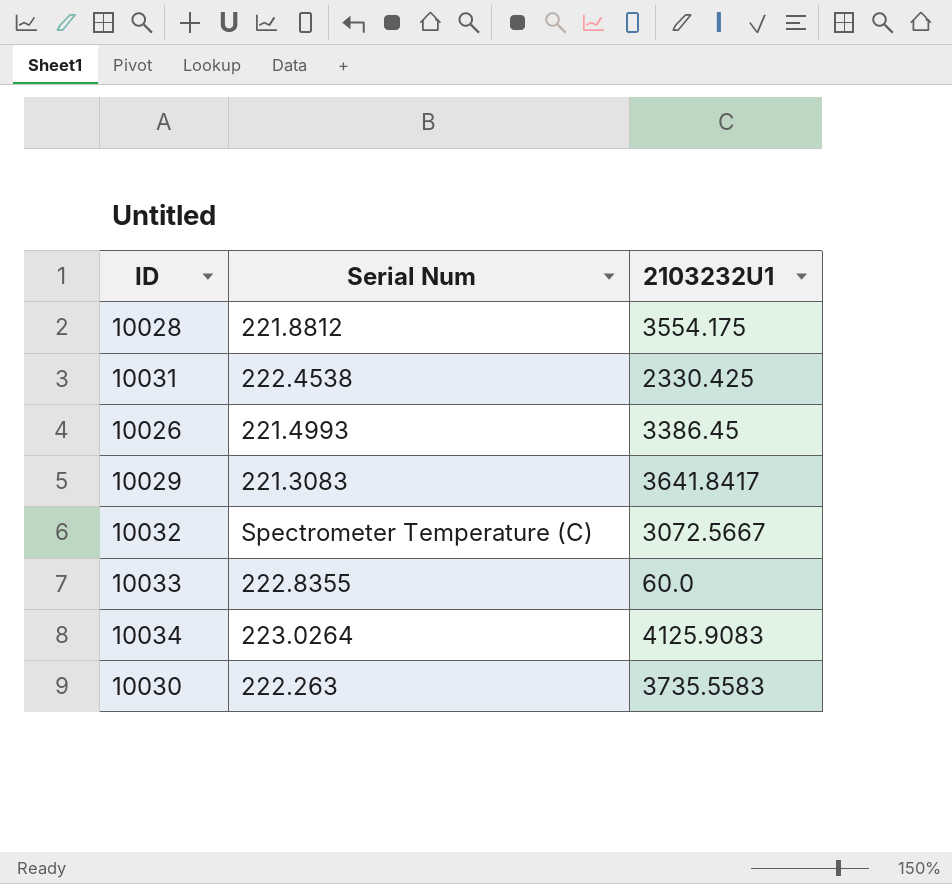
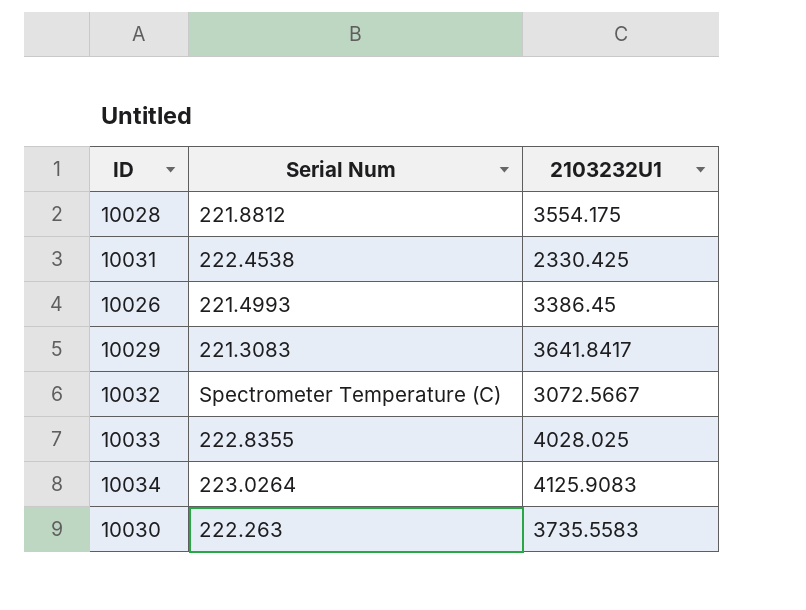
10033 | 2103232U1: 60.0 -> 4028.025

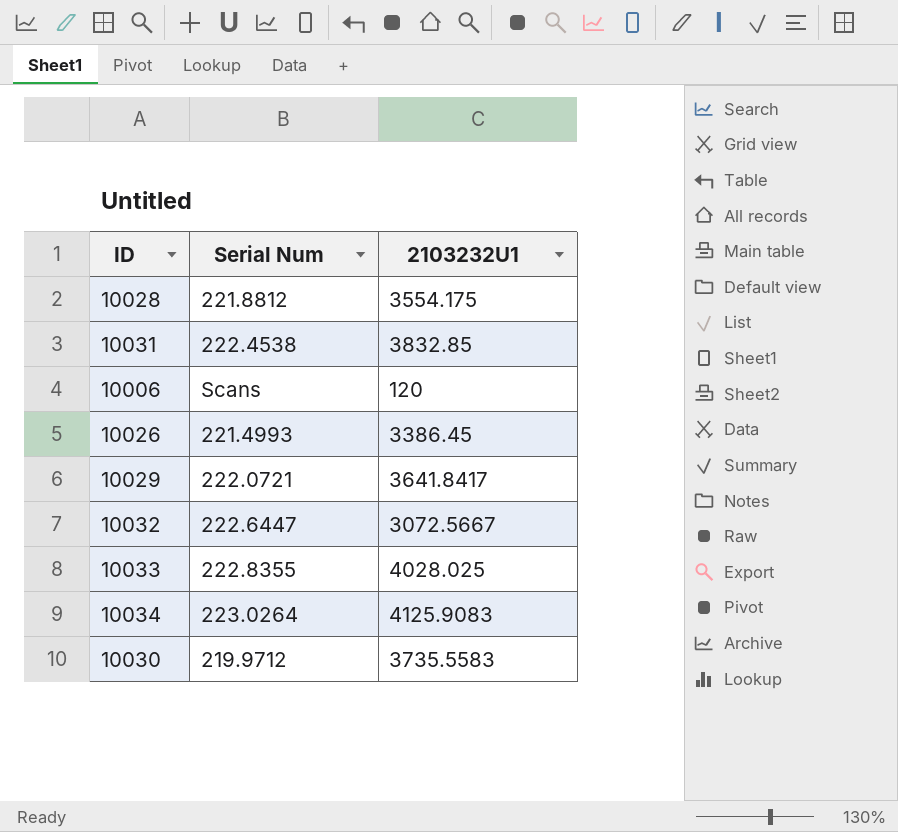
10031 | 2103232U1: 2330.425 -> 3832.85
row 10006: none -> Scans | 120
10029 | Serial Num: 221.3083 -> 222.0721
10032 | Serial Num: Spectrometer Temperature (C) -> 222.6447
10030 | Serial Num: 222.263 -> 219.9712

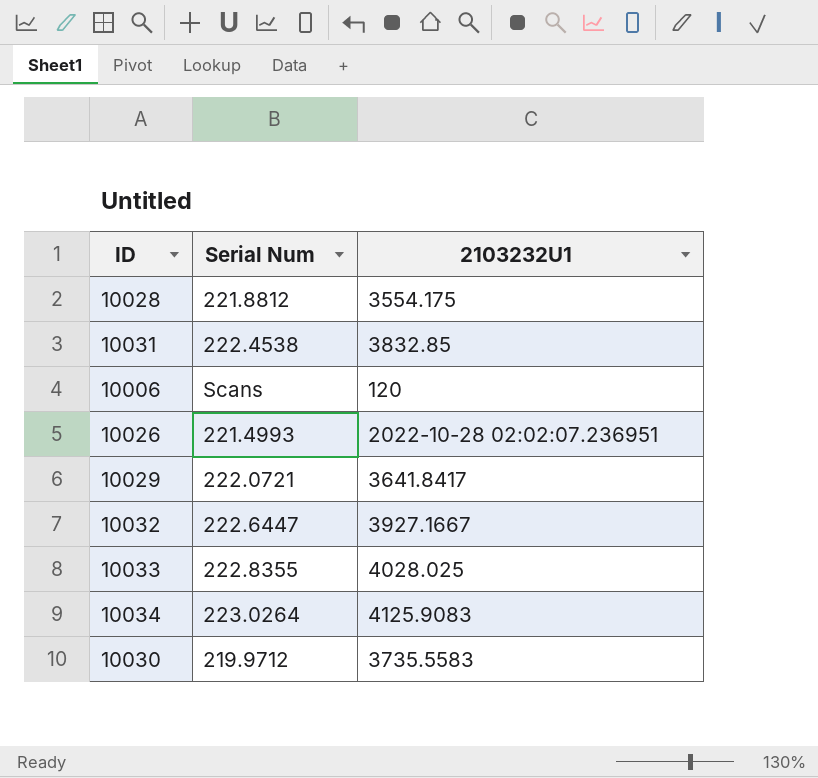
10026 | 2103232U1: 3386.45 -> 2022-10-28 02:02:07.236951
10032 | 2103232U1: 3072.5667 -> 3927.1667

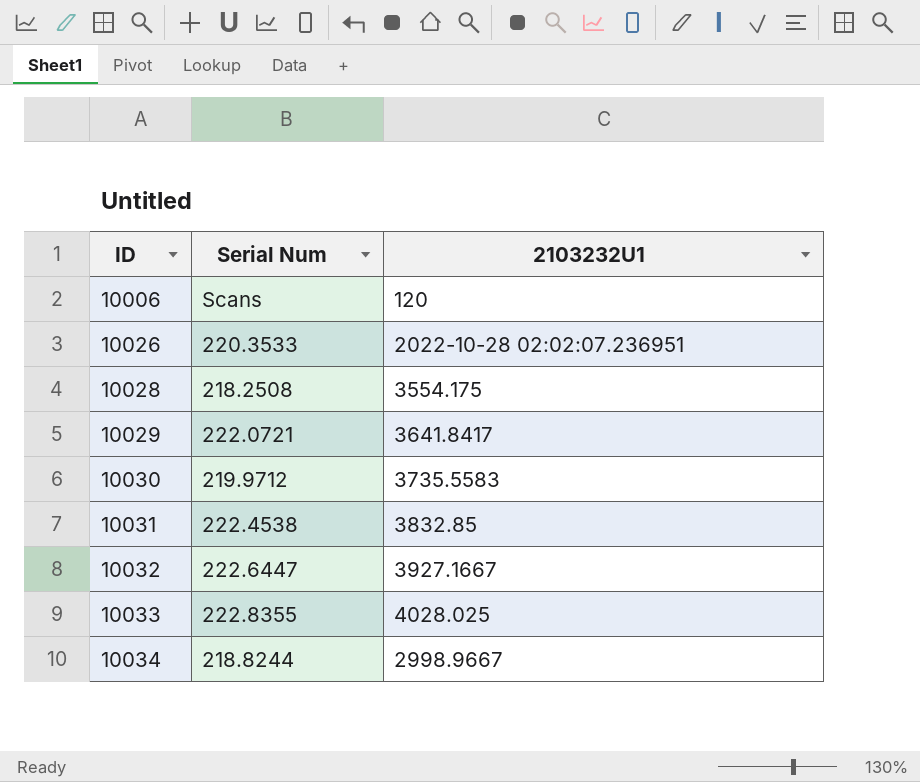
row order: none -> ID ascending
10026 | Serial Num: 221.4993 -> 220.3533
10028 | Serial Num: 221.8812 -> 218.2508
10034 | Serial Num: 223.0264 -> 218.8244
10034 | 2103232U1: 4125.9083 -> 2998.9667

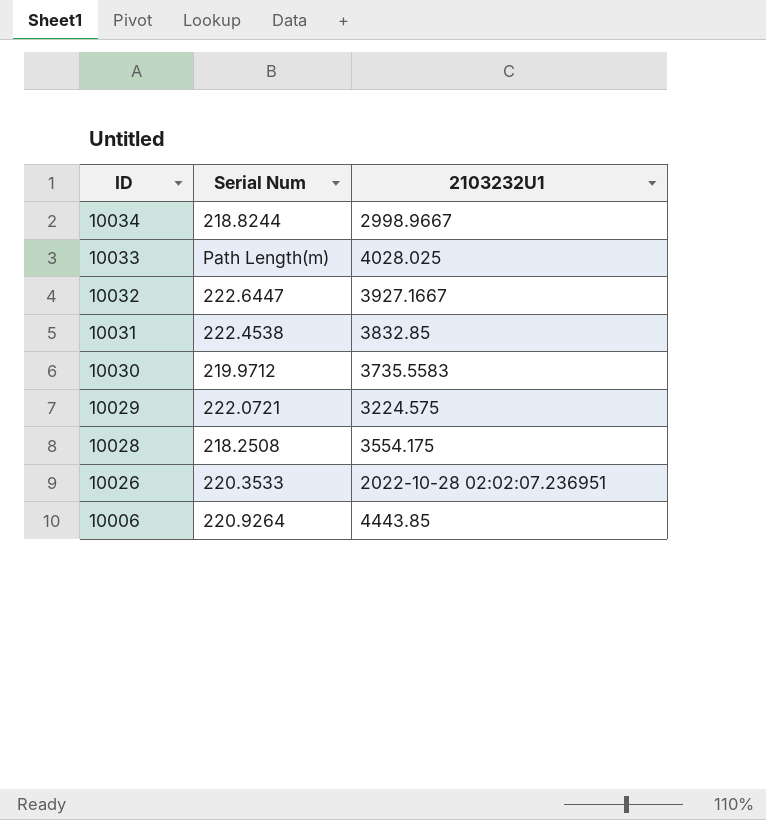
row order: ID ascending -> ID descending
10033 | Serial Num: 222.8355 -> Path Length(m)
10029 | 2103232U1: 3641.8417 -> 3224.575
10006 | Serial Num: Scans -> 220.9264
10006 | 2103232U1: 120 -> 4443.85

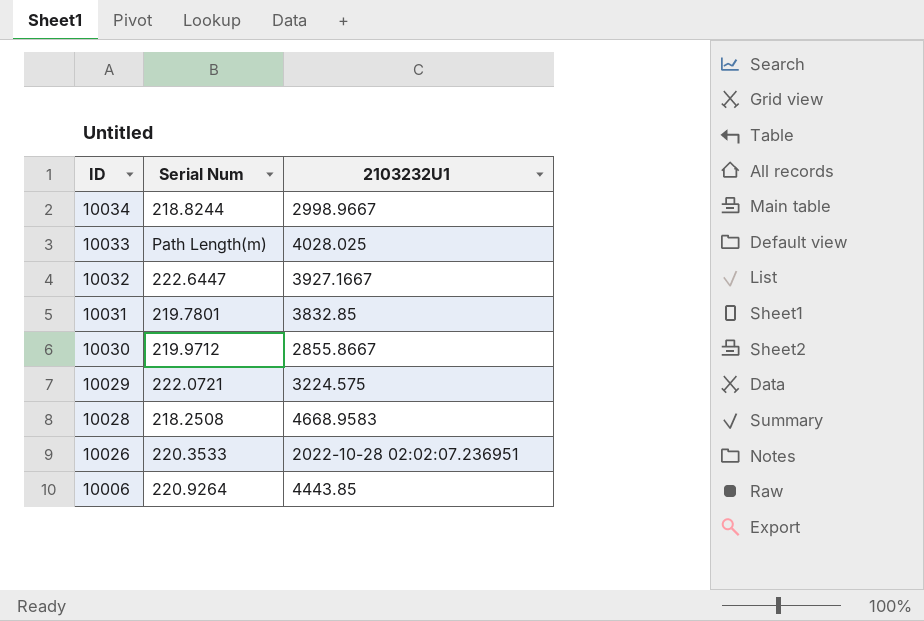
10031 | Serial Num: 222.4538 -> 219.7801
10030 | 2103232U1: 3735.5583 -> 2855.8667
10028 | 2103232U1: 3554.175 -> 4668.9583

